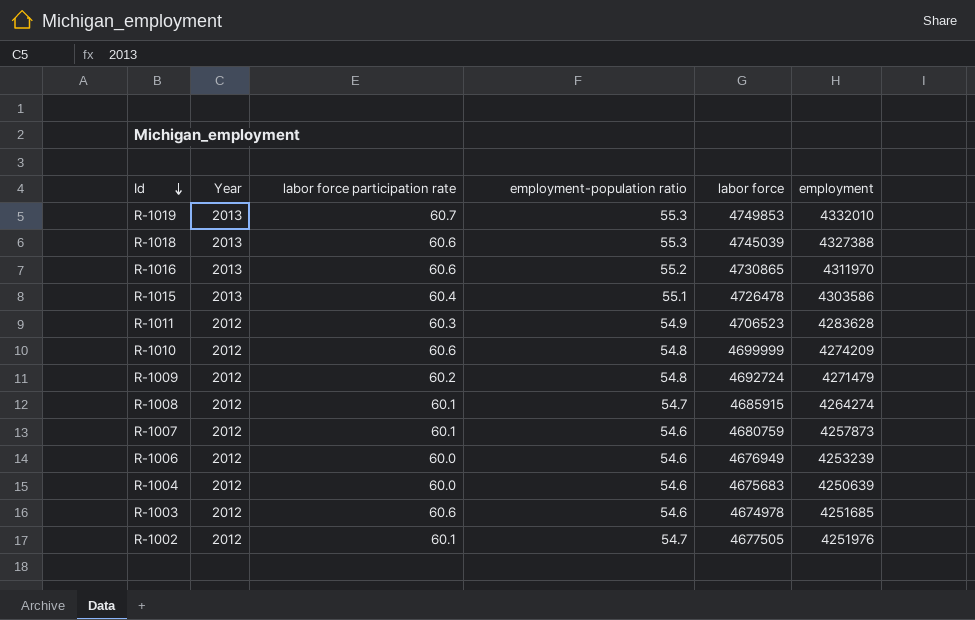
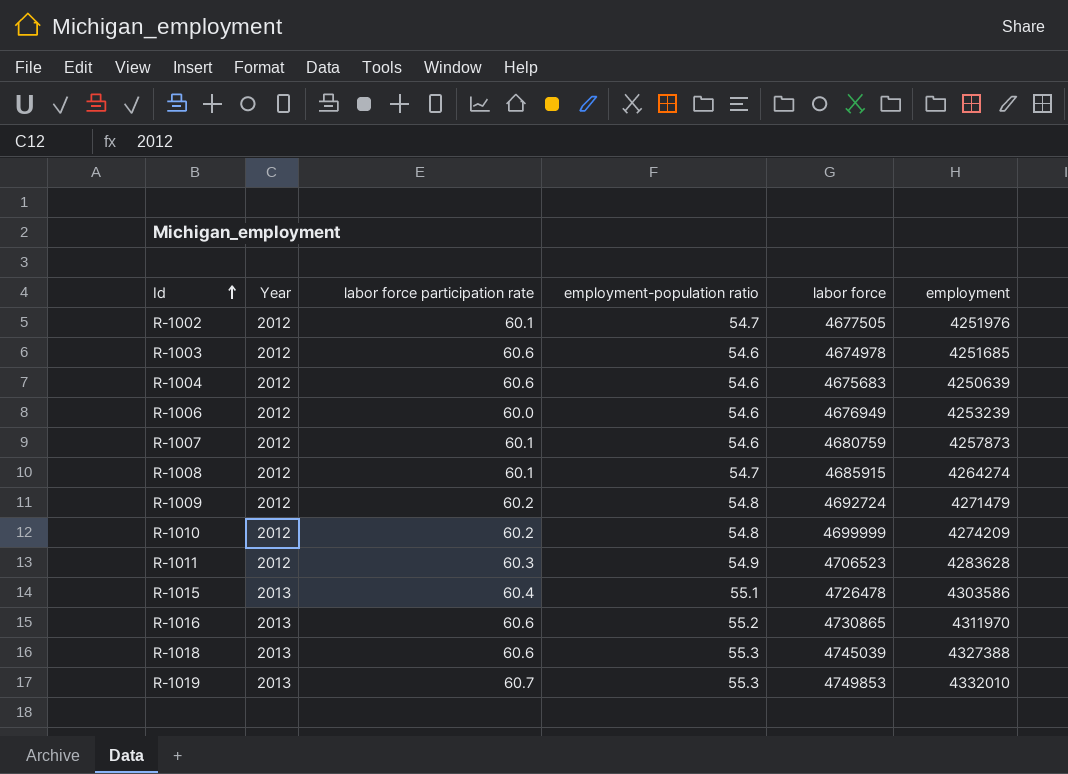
row order: Id descending -> Id ascending
R-1004 | labor force participation rate: 60.0 -> 60.6
R-1010 | labor force participation rate: 60.6 -> 60.2

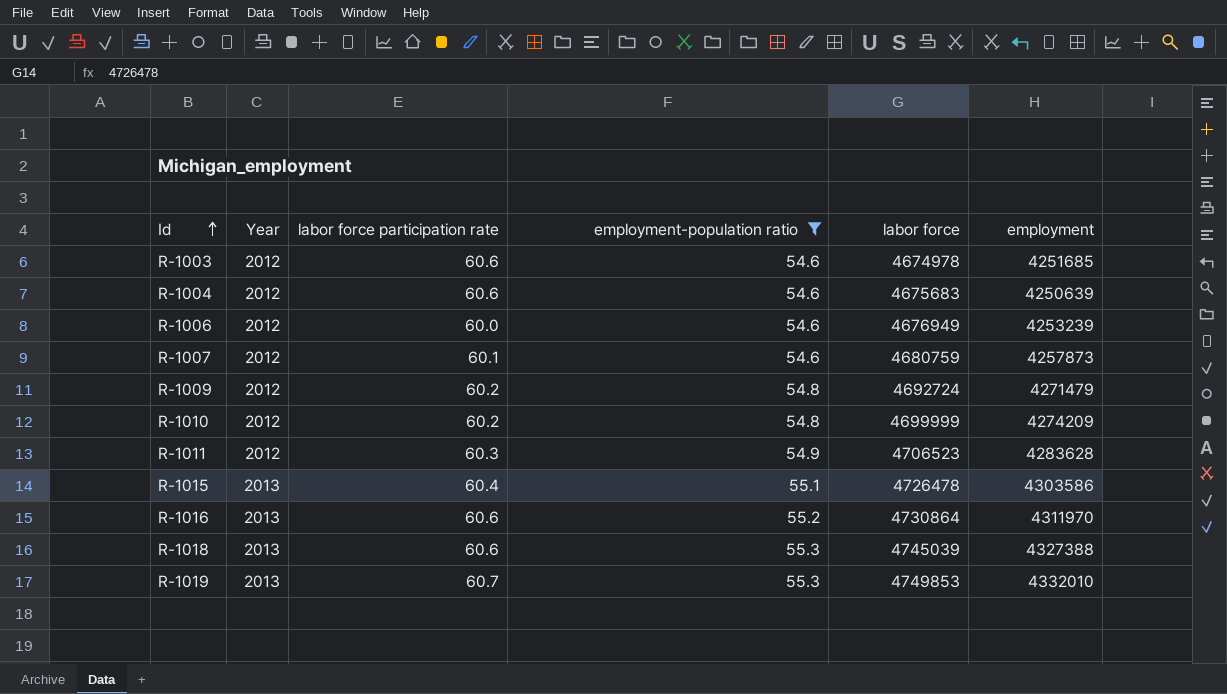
filter: none -> employment-population ratio != 54.7
R-1016 | labor force: 4730865 -> 4730864

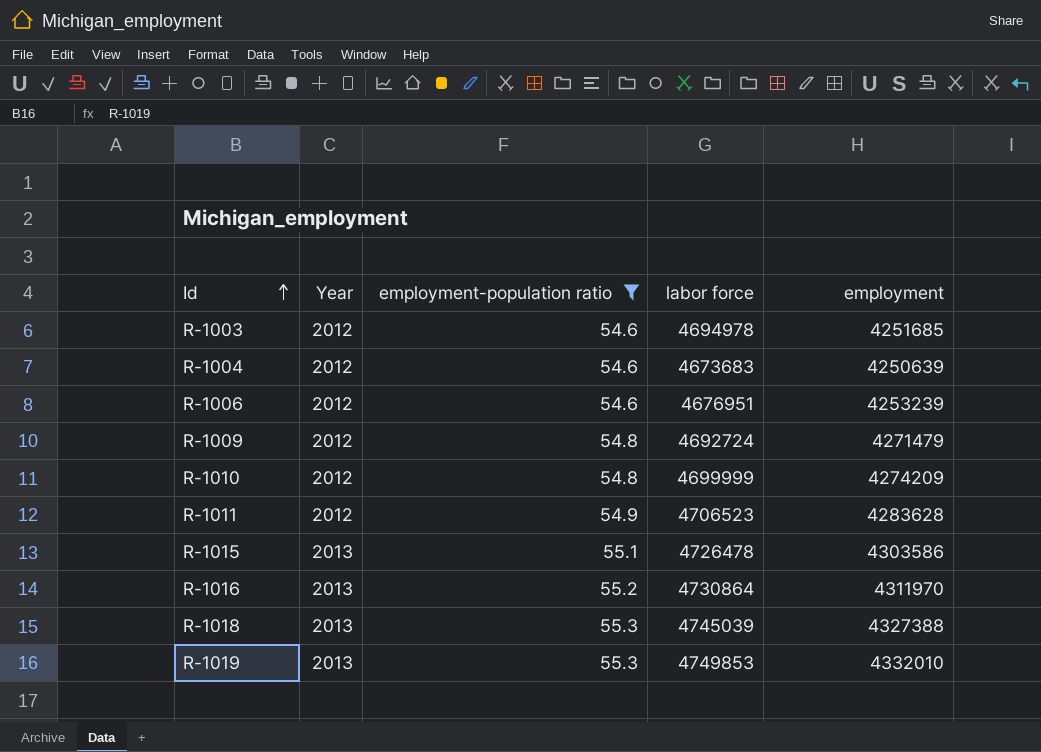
column labor force participation rate | position: 3 -> none
row R-1007: 2012 | 60.1 | 54.6 | 4680759 | 4257873 -> none
R-1003 | labor force: 4674978 -> 4694978
R-1004 | labor force: 4675683 -> 4673683
R-1006 | labor force: 4676949 -> 4676951

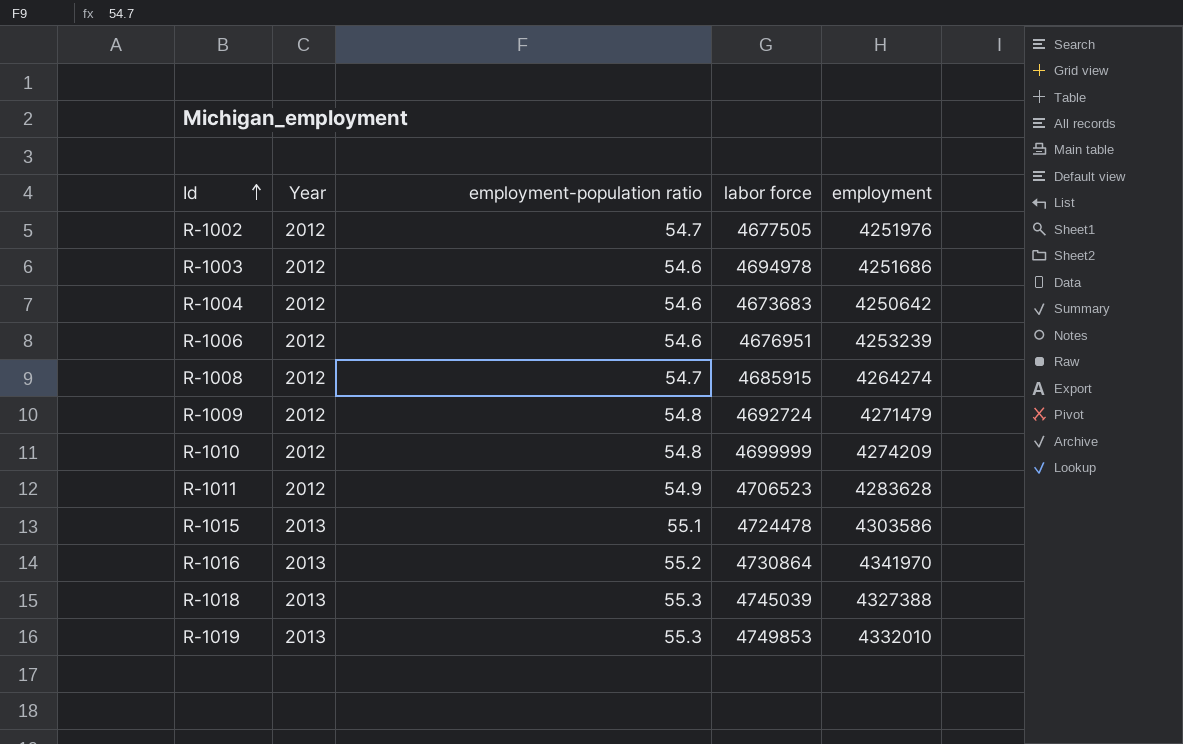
filter: employment-population ratio != 54.7 -> none
R-1003 | employment: 4251685 -> 4251686
R-1004 | employment: 4250639 -> 4250642
R-1015 | labor force: 4726478 -> 4724478
R-1016 | employment: 4311970 -> 4341970

